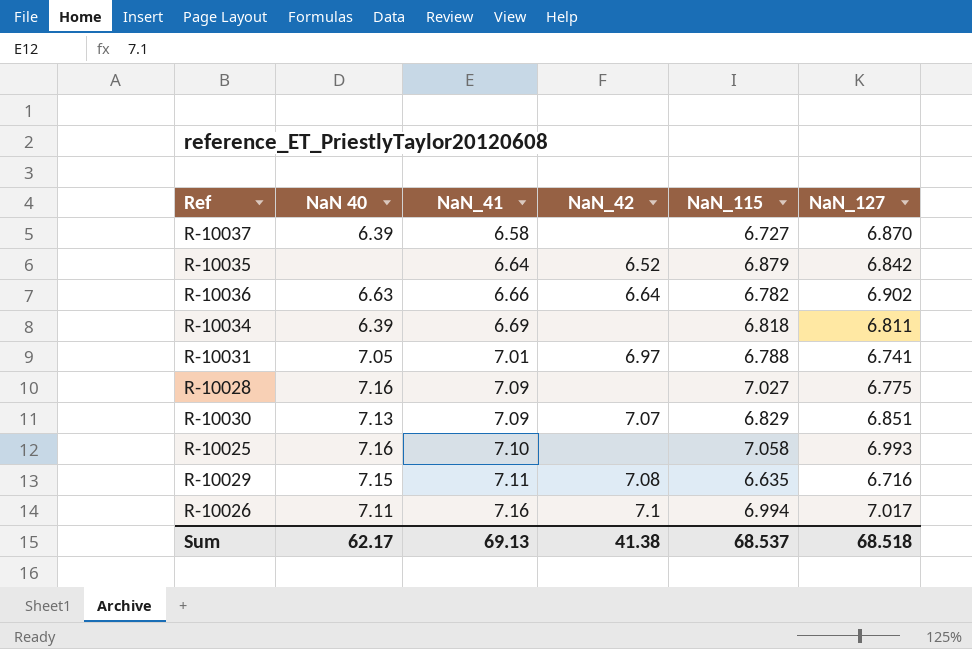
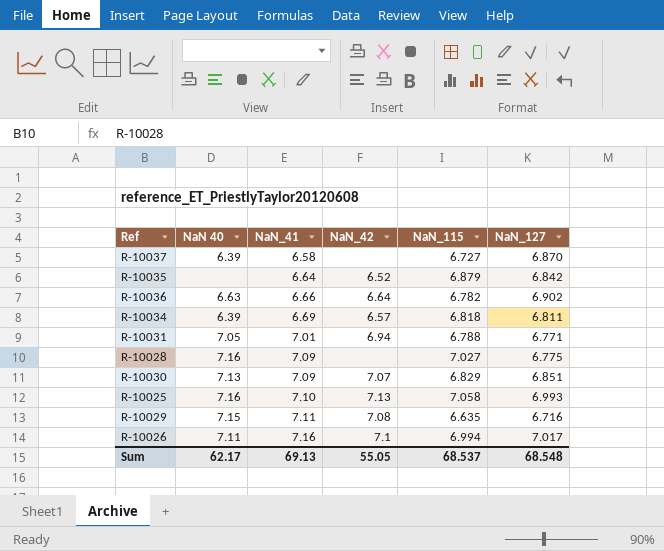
R-10034 | NaN_42: none -> 6.57
R-10031 | NaN_42: 6.97 -> 6.94
R-10031 | NaN_127: 6.741 -> 6.771
R-10025 | NaN_42: none -> 7.13
Sum | NaN_42: 41.38 -> 55.05
Sum | NaN_127: 68.518 -> 68.548

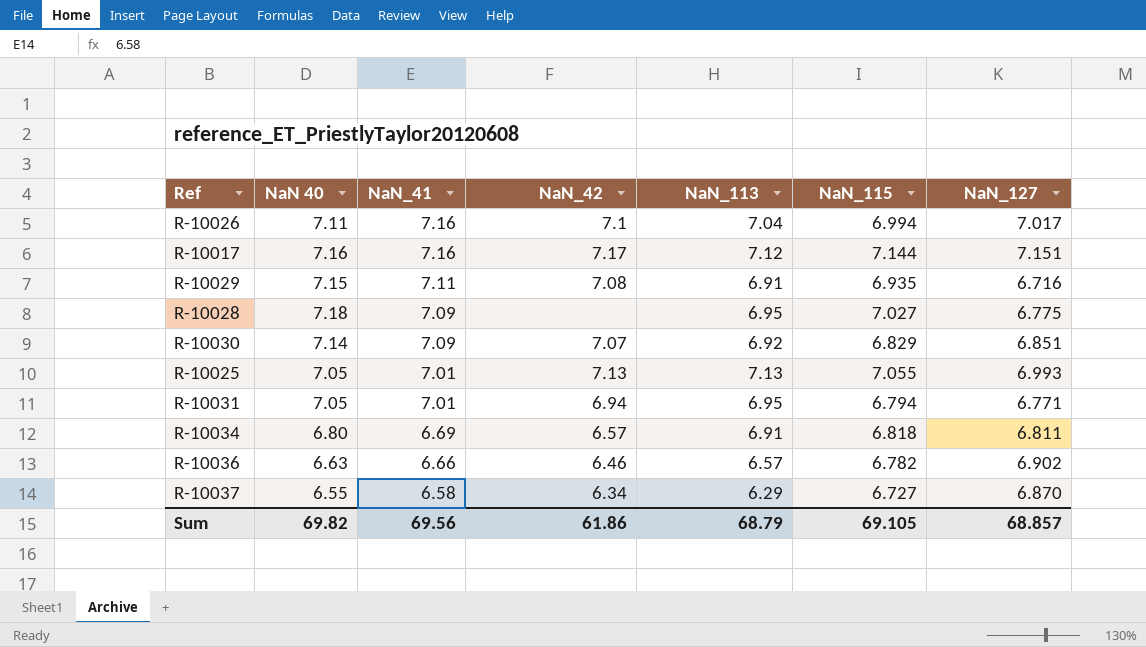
row order: NaN_41 ascending -> NaN_41 descending
column NaN_113 | position: none -> 5
row R-10035: none | 6.64 | 6.52 | 6.879 | 6.842 -> none
row R-10017: none -> 7.16 | 7.16 | 7.17 | 7.12 | 7.144 | 7.151
R-10029 | NaN_115: 6.635 -> 6.935
R-10028 | NaN 40: 7.16 -> 7.18
R-10030 | NaN 40: 7.13 -> 7.14
R-10025 | NaN 40: 7.16 -> 7.05
R-10025 | NaN_41: 7.10 -> 7.01
R-10025 | NaN_115: 7.058 -> 7.055
R-10031 | NaN_115: 6.788 -> 6.794
R-10034 | NaN 40: 6.39 -> 6.80
R-10036 | NaN_42: 6.64 -> 6.46
R-10037 | NaN 40: 6.39 -> 6.55
R-10037 | NaN_42: none -> 6.34
Sum | NaN 40: 62.17 -> 69.82
Sum | NaN_41: 69.13 -> 69.56
Sum | NaN_42: 55.05 -> 61.86
Sum | NaN_115: 68.537 -> 69.105
Sum | NaN_127: 68.548 -> 68.857

